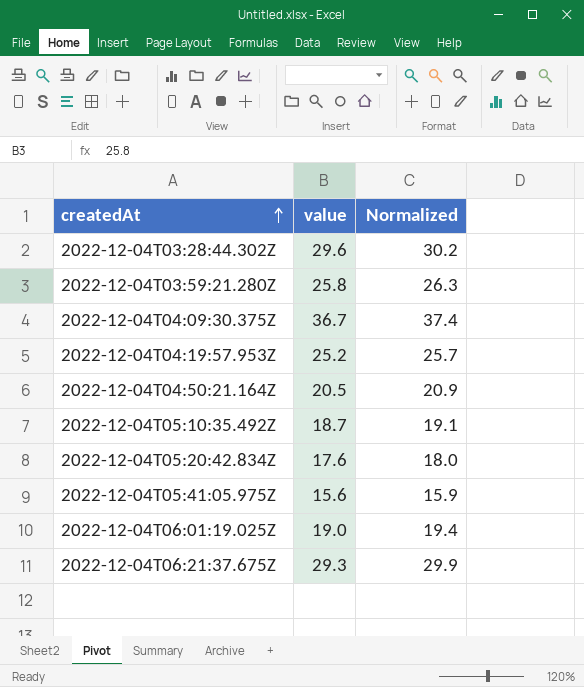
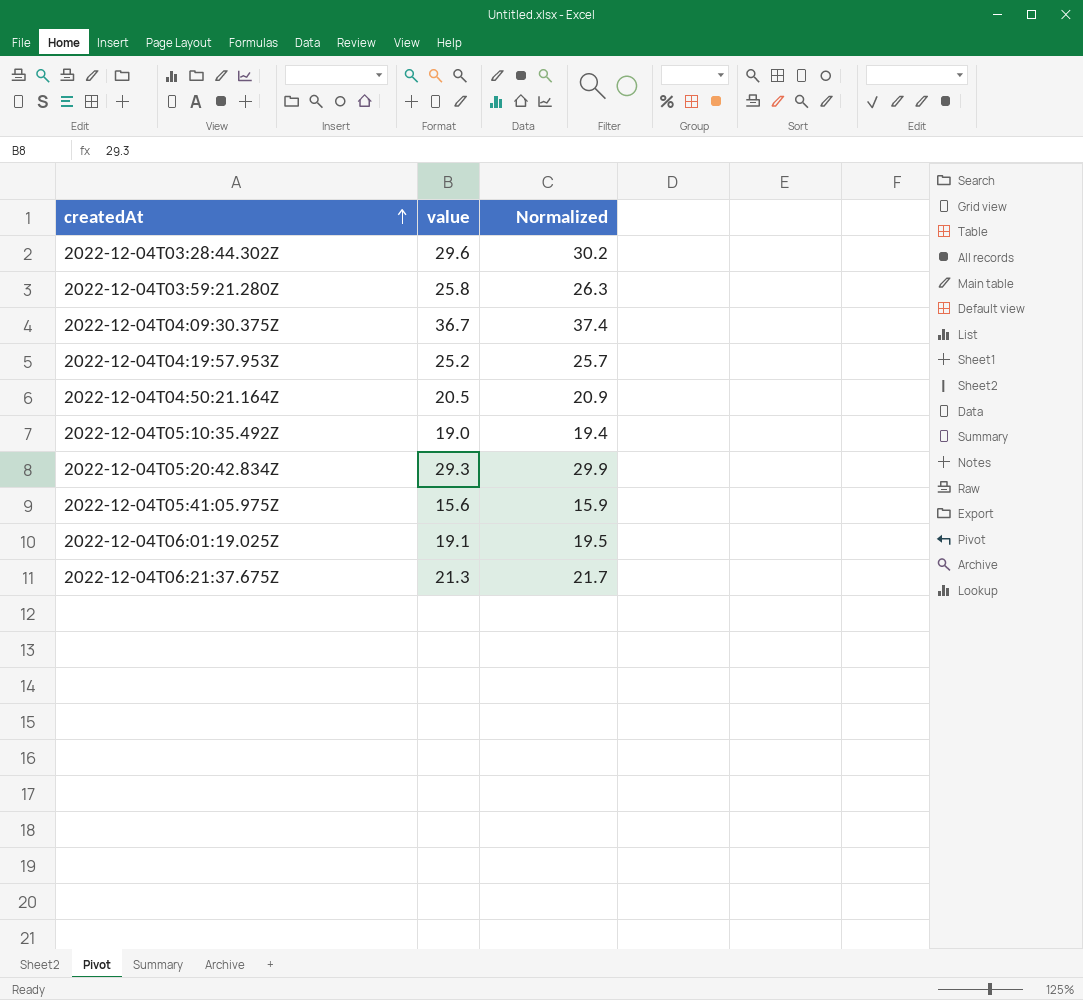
2022-12-04T05:10:35.492Z | value: 18.7 -> 19.0
2022-12-04T05:10:35.492Z | Normalized: 19.1 -> 19.4
2022-12-04T05:20:42.834Z | value: 17.6 -> 29.3
2022-12-04T05:20:42.834Z | Normalized: 18.0 -> 29.9
2022-12-04T06:01:19.025Z | value: 19.0 -> 19.1
2022-12-04T06:01:19.025Z | Normalized: 19.4 -> 19.5
2022-12-04T06:21:37.675Z | value: 29.3 -> 21.3
2022-12-04T06:21:37.675Z | Normalized: 29.9 -> 21.7

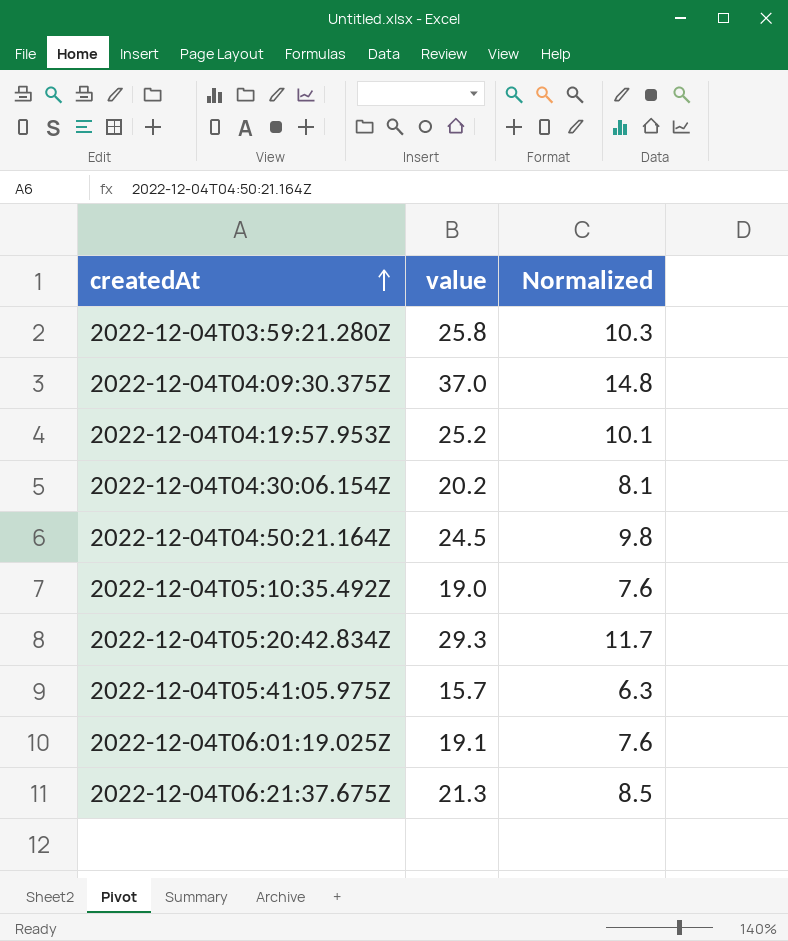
column Normalized | formula: [value] * 1.02 -> [value] * 0.4
row 2022-12-04T03:28:44.302Z: 29.6 | 30.2 -> none
2022-12-04T04:09:30.375Z | value: 36.7 -> 37.0
row 2022-12-04T04:30:06.154Z: none -> 20.2 | 8.1
2022-12-04T04:50:21.164Z | value: 20.5 -> 24.5
2022-12-04T05:41:05.975Z | value: 15.6 -> 15.7

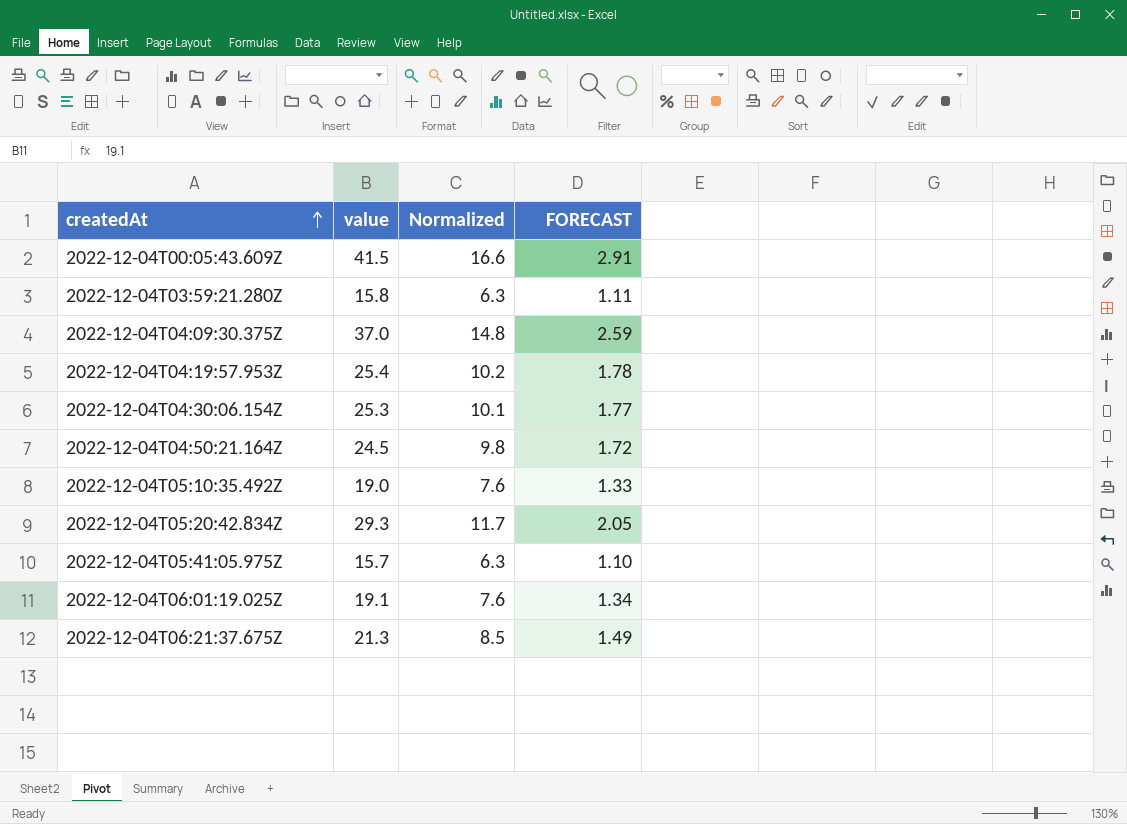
column FORECAST | formula: none -> [value] * 0.07
row 2022-12-04T00:05:43.609Z: none -> 41.5 | 16.6 | 2.91
2022-12-04T03:59:21.280Z | value: 25.8 -> 15.8
2022-12-04T03:59:21.280Z | Normalized: 10.3 -> 6.3
2022-12-04T04:19:57.953Z | value: 25.2 -> 25.4
2022-12-04T04:19:57.953Z | Normalized: 10.1 -> 10.2
2022-12-04T04:30:06.154Z | value: 20.2 -> 25.3
2022-12-04T04:30:06.154Z | Normalized: 8.1 -> 10.1

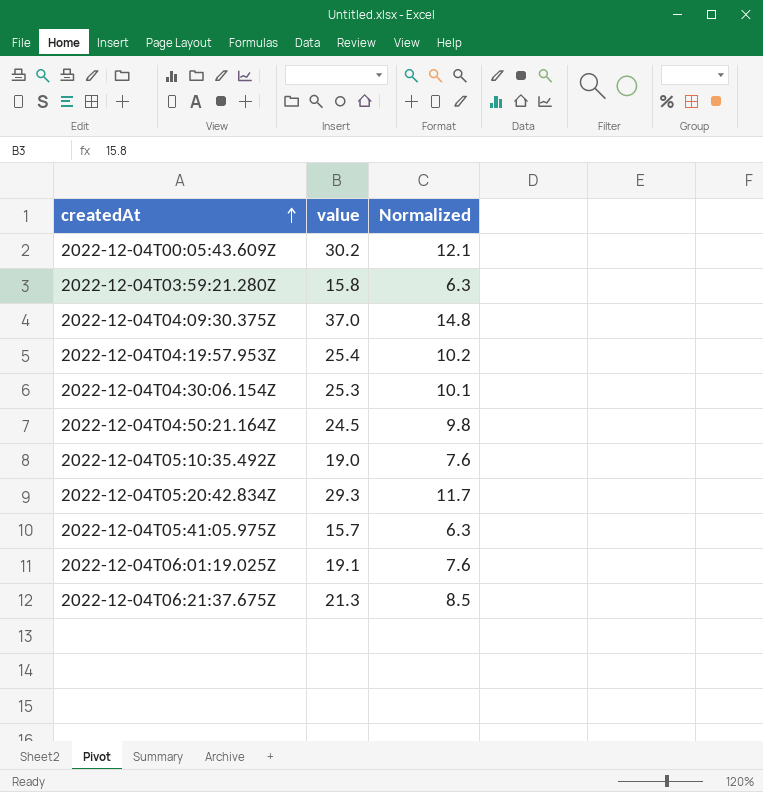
column FORECAST | formula: [value] * 0.07 -> none
2022-12-04T00:05:43.609Z | value: 41.5 -> 30.2
2022-12-04T00:05:43.609Z | Normalized: 16.6 -> 12.1

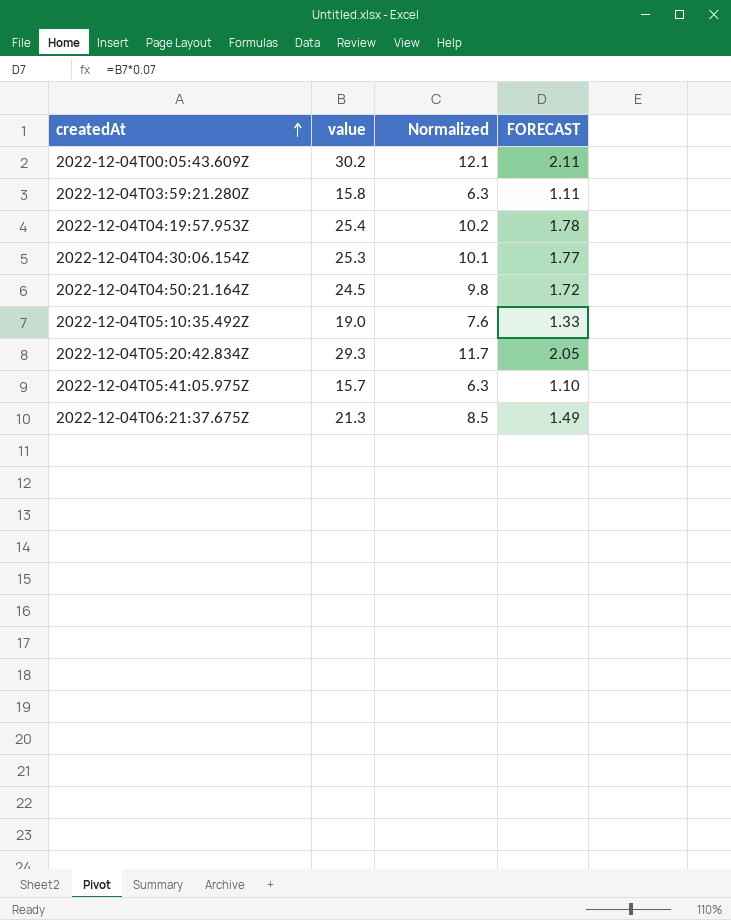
column FORECAST | formula: none -> [value] * 0.07
row 2022-12-04T04:09:30.375Z: 37.0 | 14.8 -> none
row 2022-12-04T06:01:19.025Z: 19.1 | 7.6 -> none

